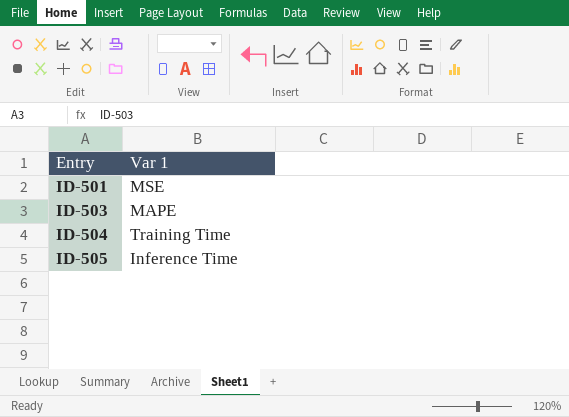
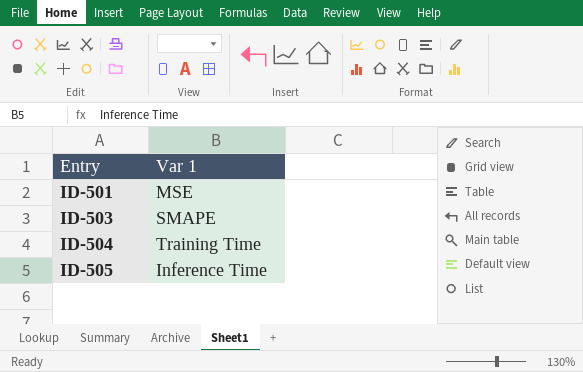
ID-503 | Var 1: MAPE -> SMAPE

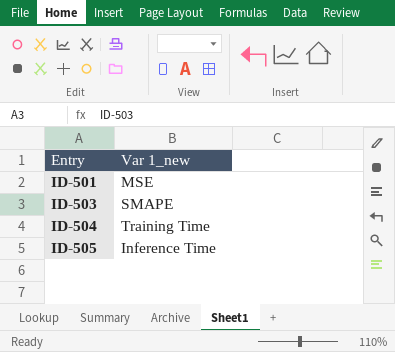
column name: Var 1 -> Var 1_new

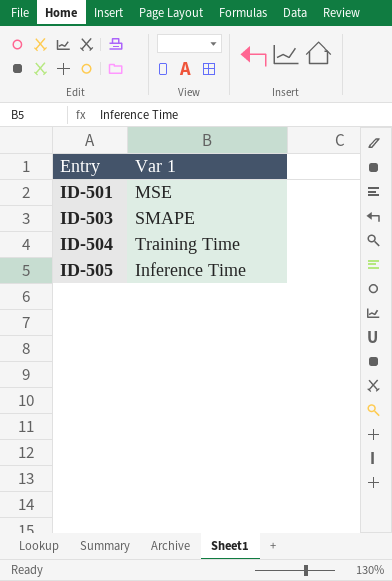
column name: Var 1_new -> Var 1

